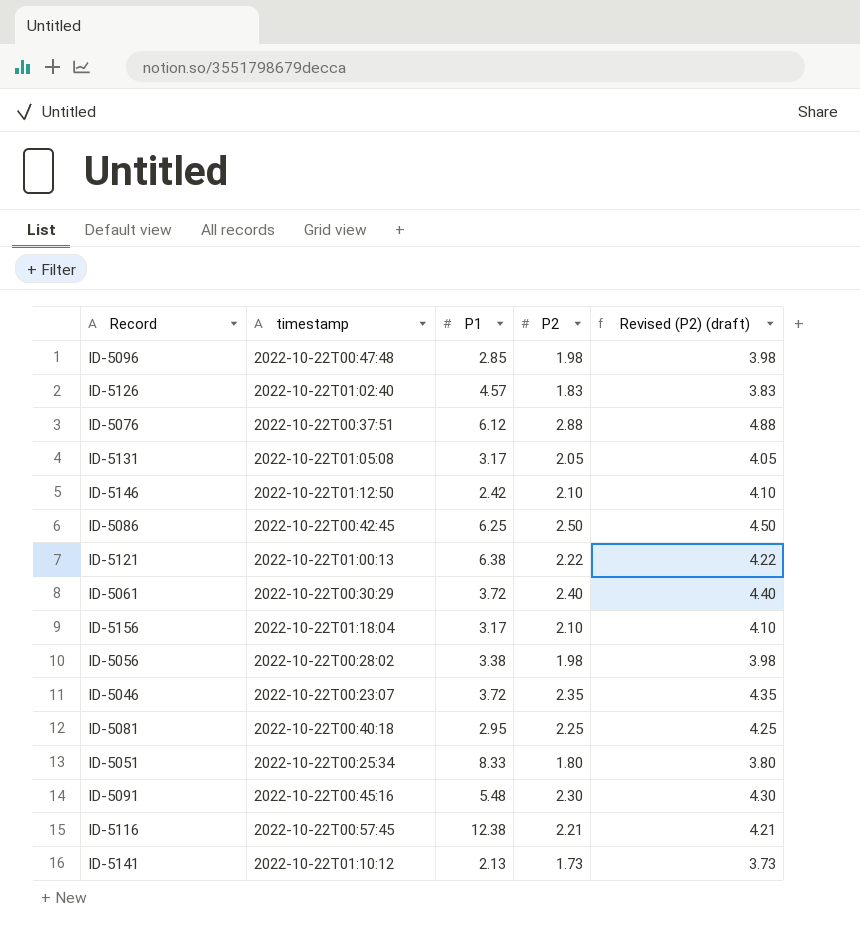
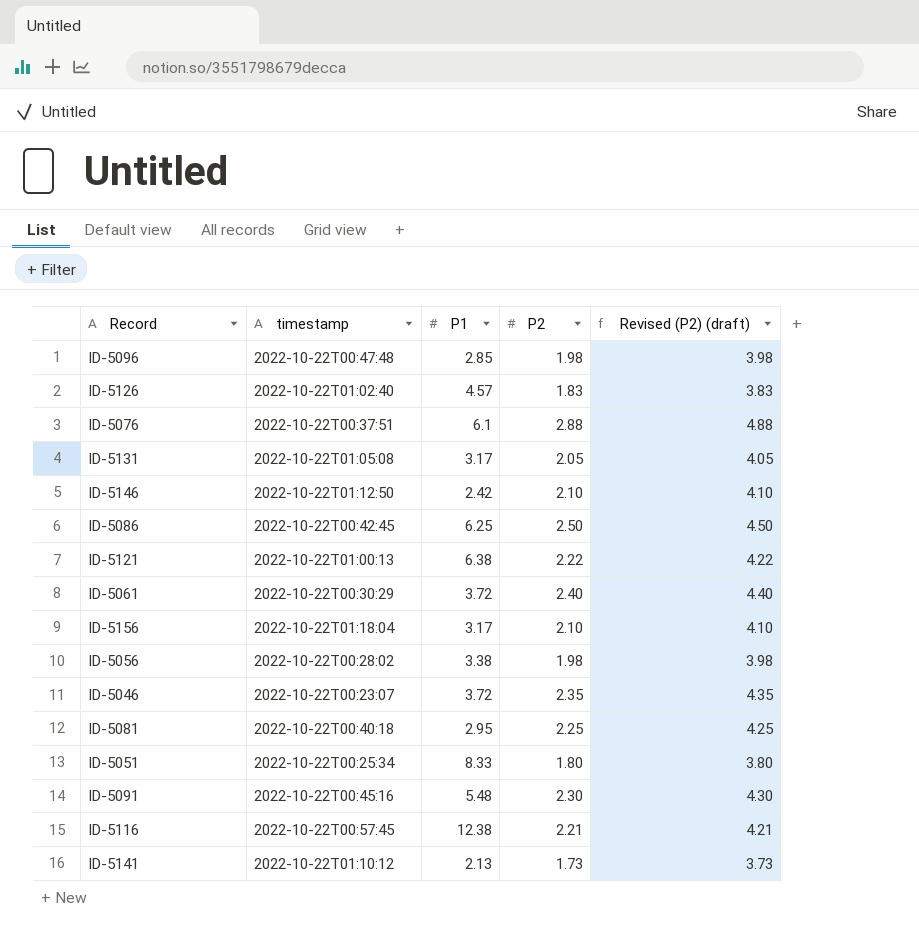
ID-5076 | P1: 6.12 -> 6.1

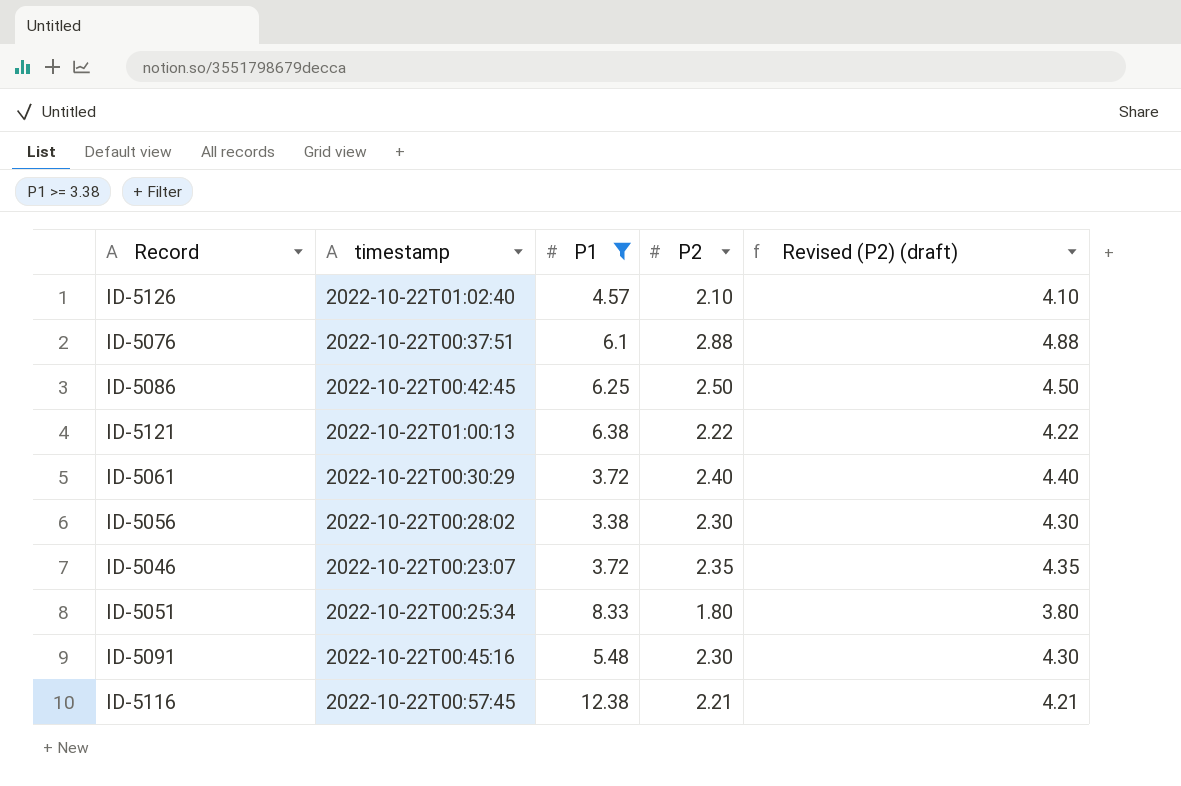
filter: none -> P1 >= 3.38
ID-5126 | P2: 1.83 -> 2.10
ID-5126 | Revised (P2) (draft): 3.83 -> 4.10
ID-5056 | P2: 1.98 -> 2.30
ID-5056 | Revised (P2) (draft): 3.98 -> 4.30

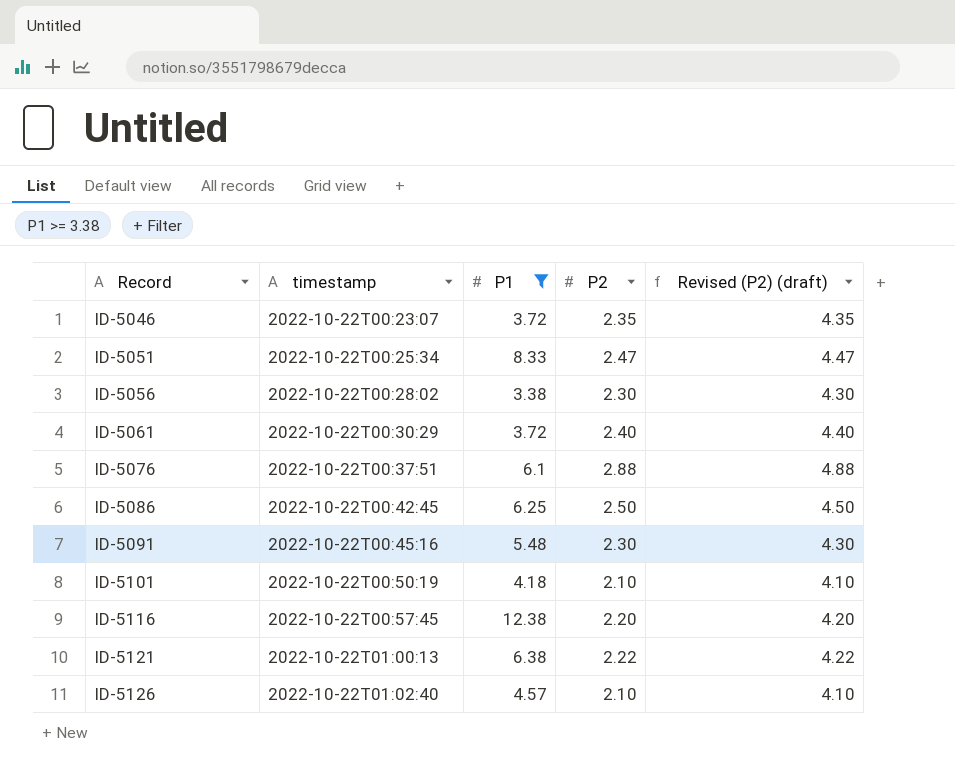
row order: none -> Record ascending
ID-5051 | P2: 1.80 -> 2.47
ID-5051 | Revised (P2) (draft): 3.80 -> 4.47
row ID-5101: none -> 2022-10-22T00:50:19 | 4.18 | 2.10 | 4.10
ID-5116 | P2: 2.21 -> 2.20
ID-5116 | Revised (P2) (draft): 4.21 -> 4.20

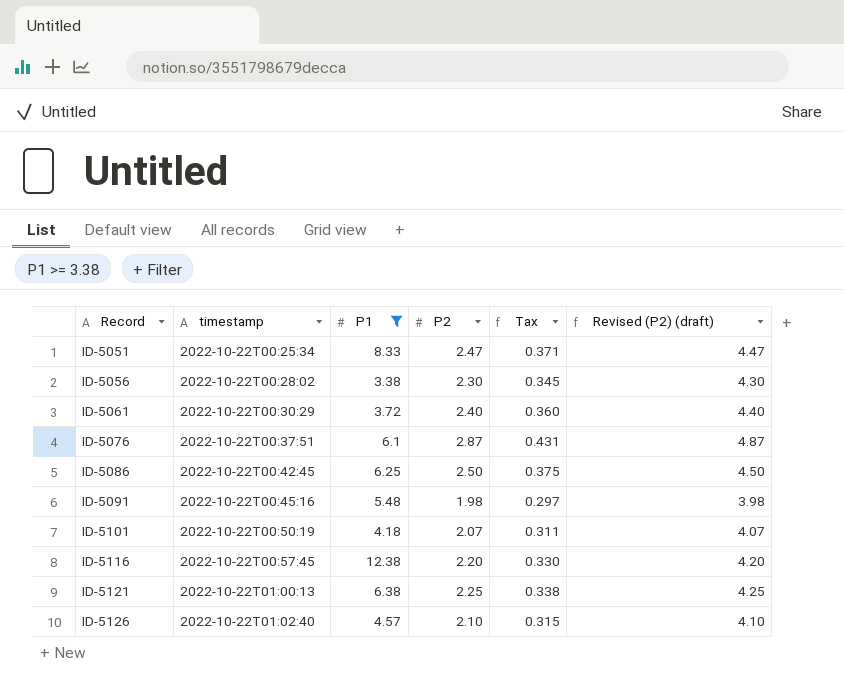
column Tax | formula: none -> [P2] * 0.15
row ID-5046: 2022-10-22T00:23:07 | 3.72 | 2.35 | 4.35 -> none
ID-5076 | P2: 2.88 -> 2.87
ID-5076 | Revised (P2) (draft): 4.88 -> 4.87
ID-5091 | P2: 2.30 -> 1.98
ID-5091 | Revised (P2) (draft): 4.30 -> 3.98
ID-5101 | P2: 2.10 -> 2.07
ID-5101 | Revised (P2) (draft): 4.10 -> 4.07
ID-5121 | P2: 2.22 -> 2.25
ID-5121 | Revised (P2) (draft): 4.22 -> 4.25

